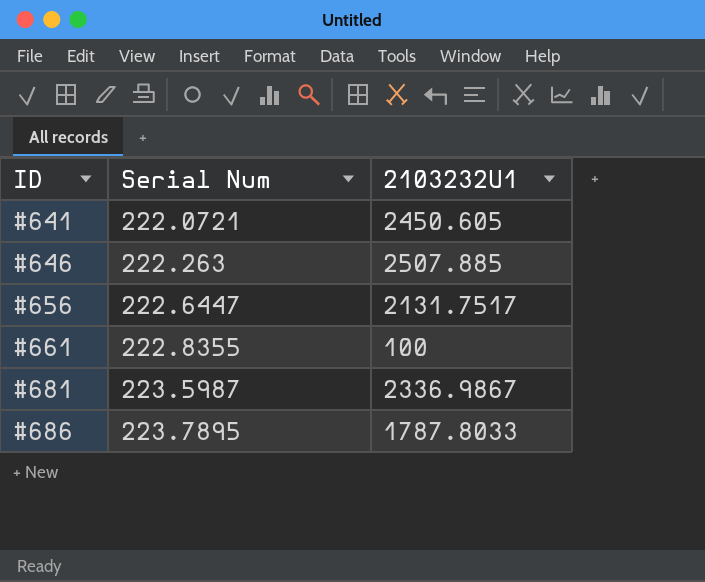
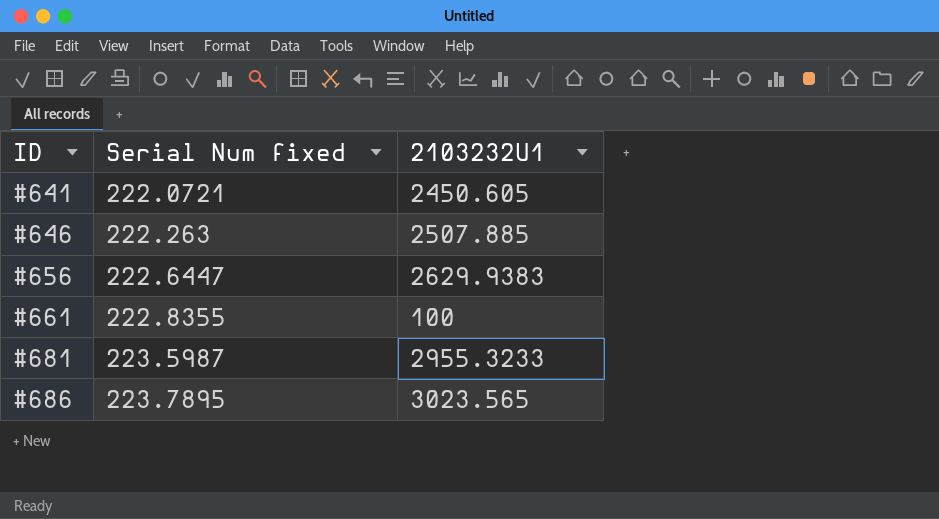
column name: Serial Num -> Serial Num fixed
#656 | 2103232U1: 2131.7517 -> 2629.9383
#681 | 2103232U1: 2336.9867 -> 2955.3233
#686 | 2103232U1: 1787.8033 -> 3023.565

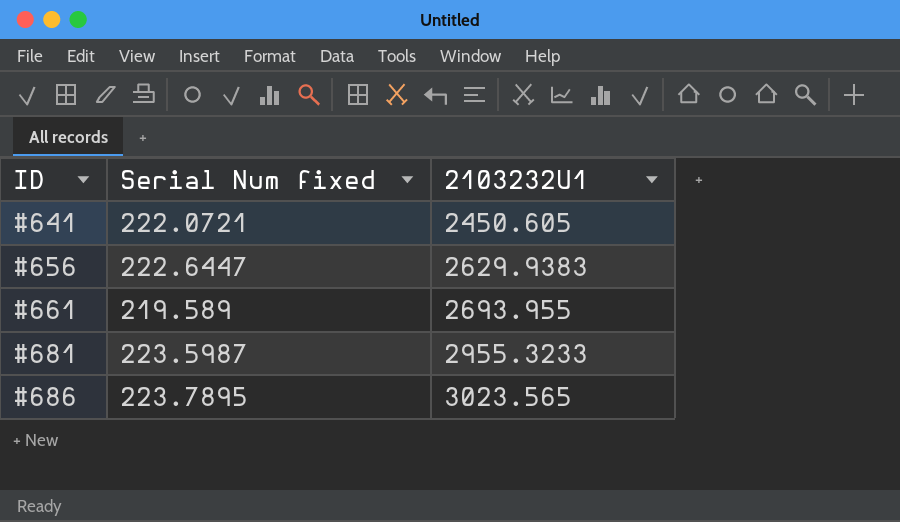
row #646: 222.263 | 2507.885 -> none
#661 | Serial Num fixed: 222.8355 -> 219.589
#661 | 2103232U1: 100 -> 2693.955

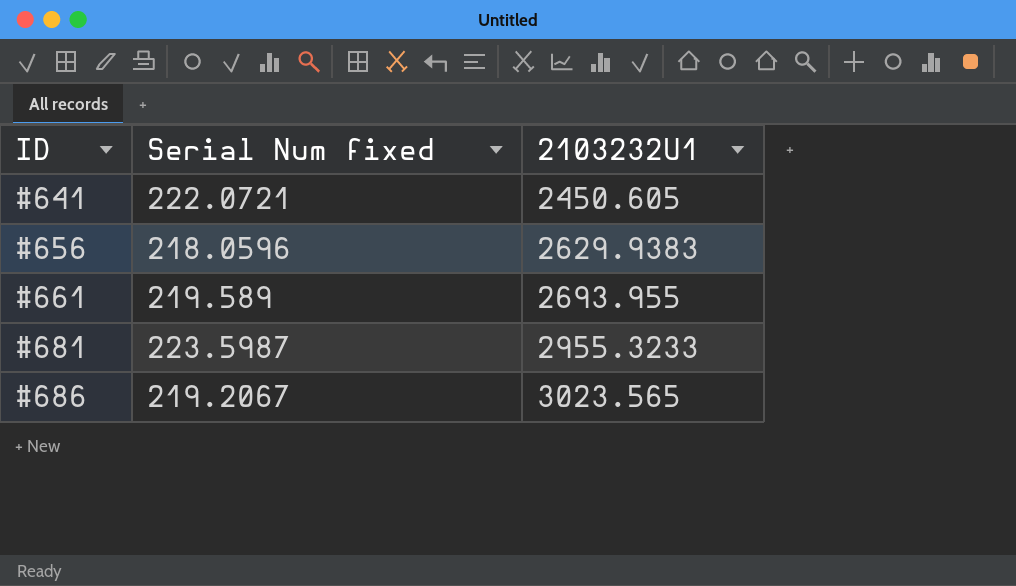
#656 | Serial Num fixed: 222.6447 -> 218.0596
#686 | Serial Num fixed: 223.7895 -> 219.2067

